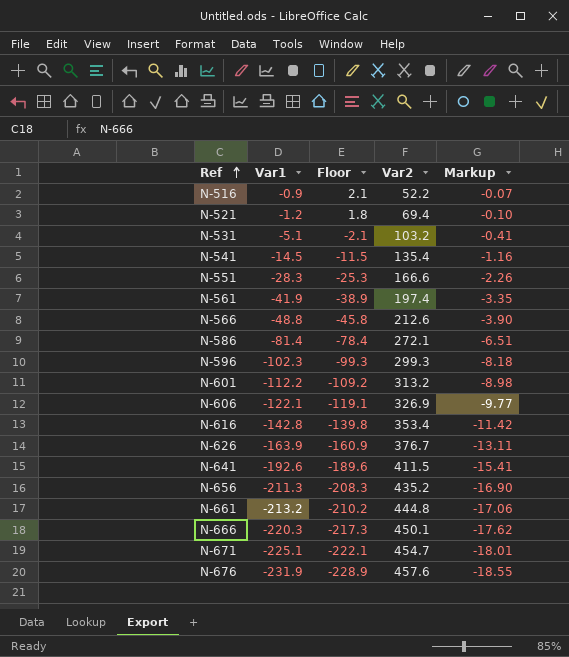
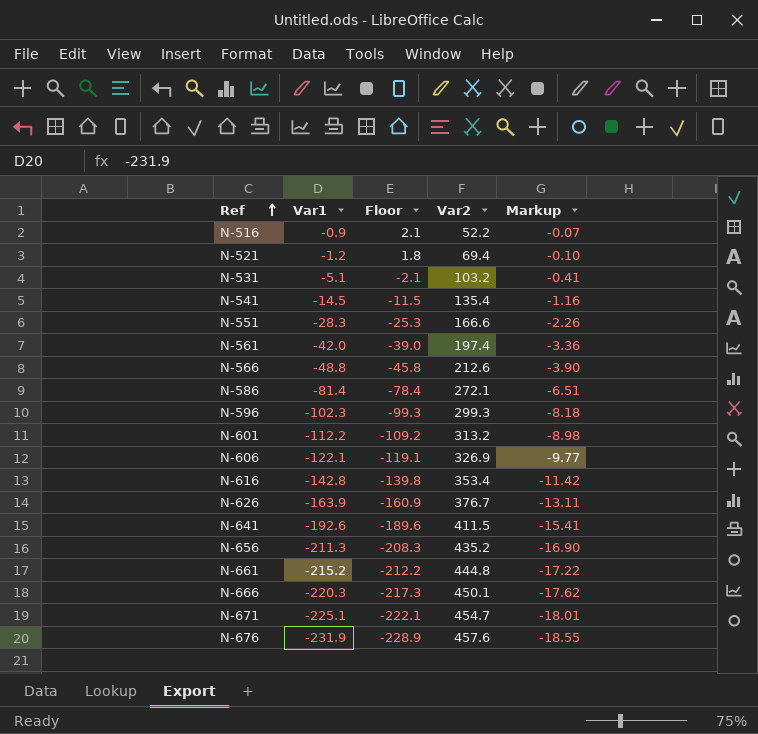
N-561 | Var1: -41.9 -> -42.0
N-561 | Floor: -38.9 -> -39.0
N-561 | Markup: -3.35 -> -3.36
N-661 | Var1: -213.2 -> -215.2
N-661 | Floor: -210.2 -> -212.2
N-661 | Markup: -17.06 -> -17.22

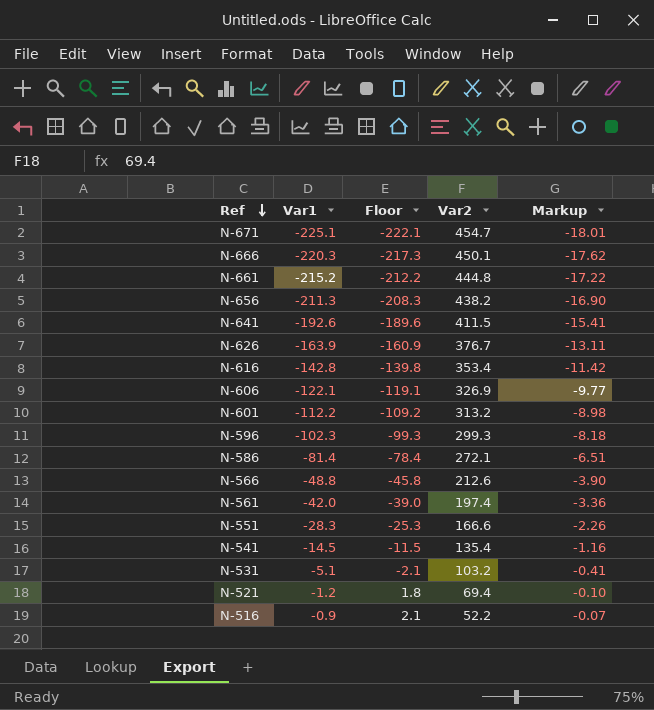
row order: Ref ascending -> Ref descending
row N-676: -231.9 | -228.9 | 457.6 | -18.55 -> none
N-656 | Var2: 435.2 -> 438.2

